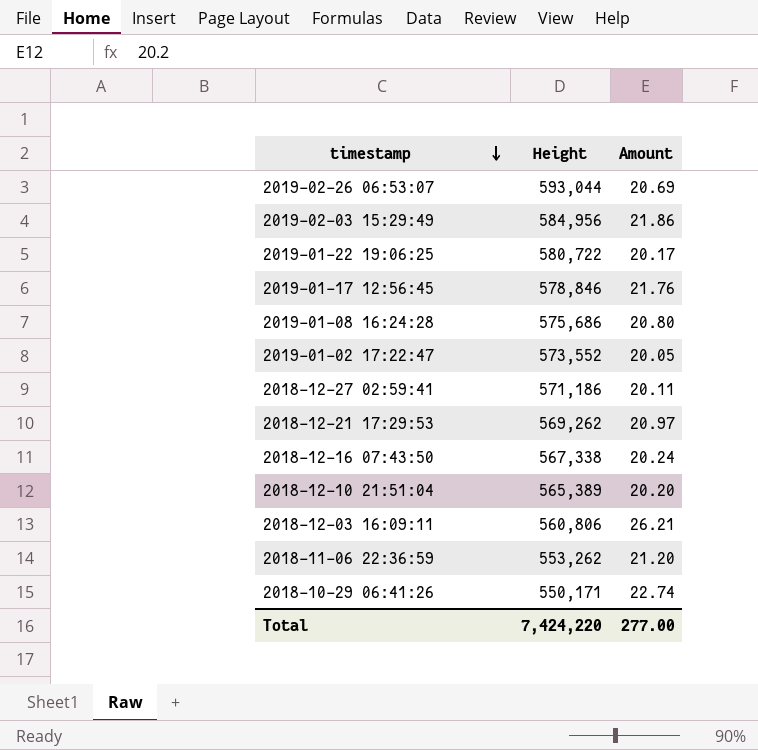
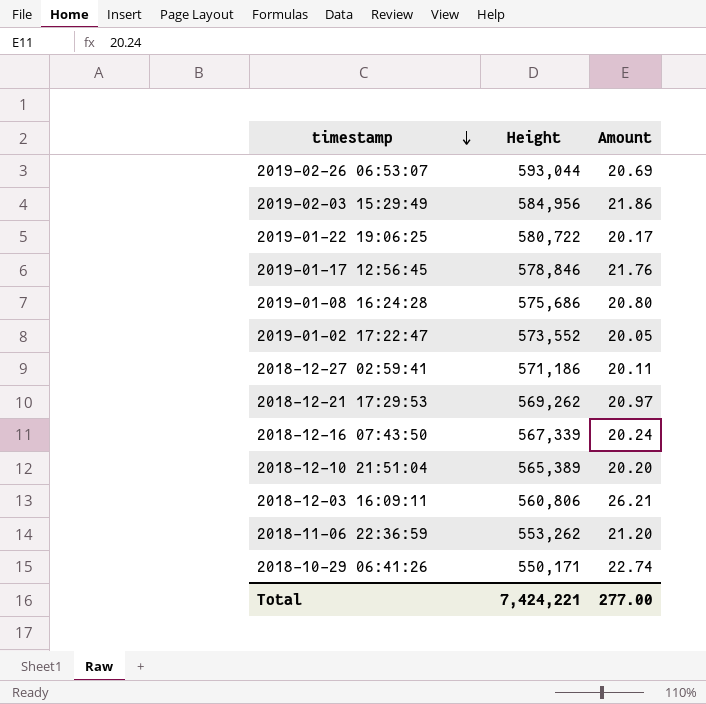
2018-12-16 07:43:50 | Height: 567,338 -> 567,339
Total | Height: 7,424,220 -> 7,424,221

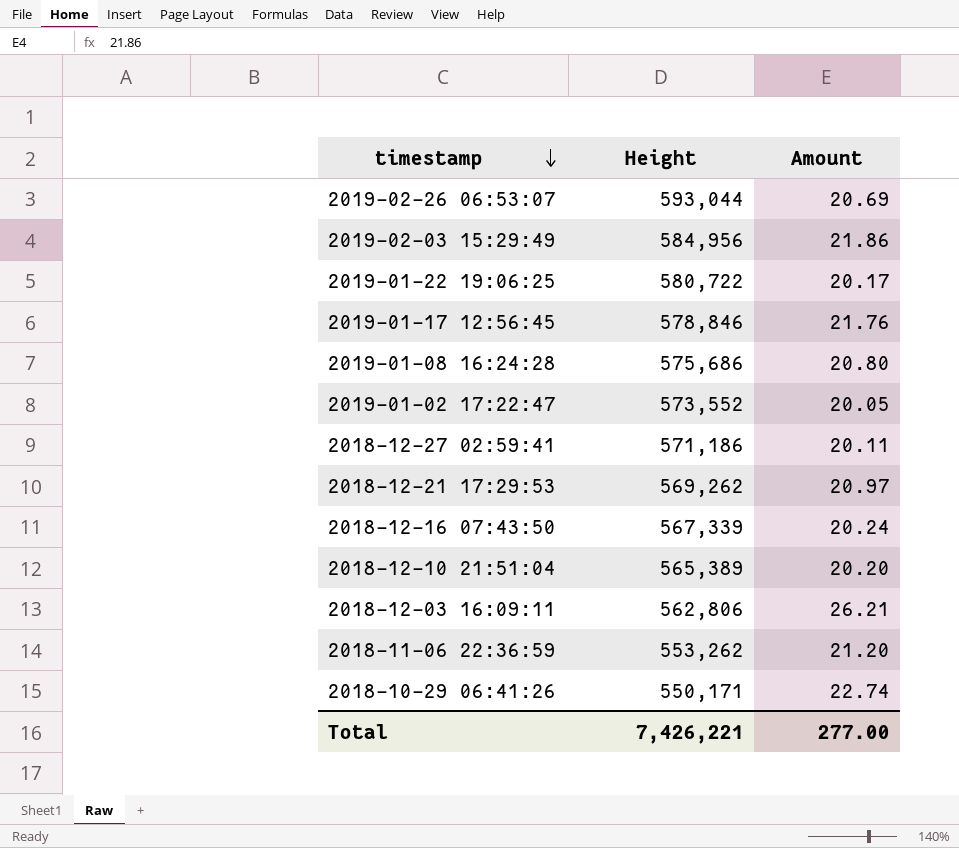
2018-12-03 16:09:11 | Height: 560,806 -> 562,806
Total | Height: 7,424,221 -> 7,426,221

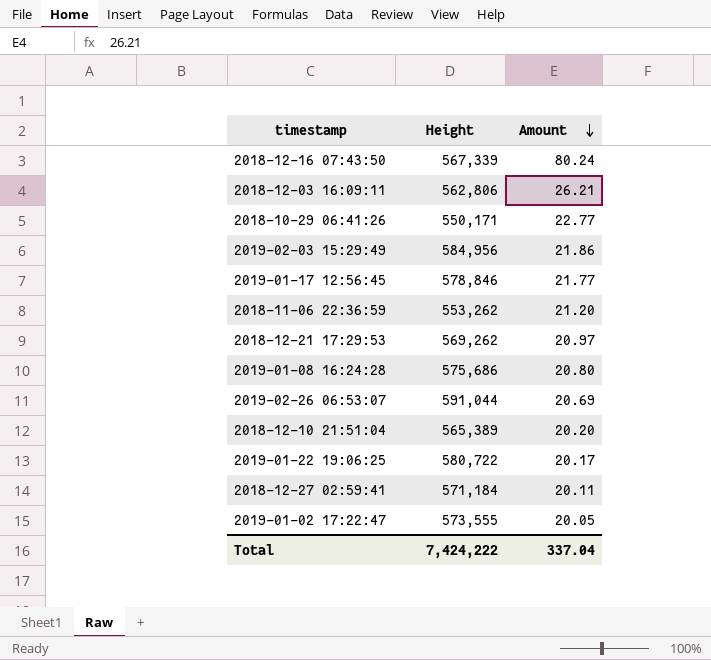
row order: timestamp descending -> Amount descending
2018-12-16 07:43:50 | Amount: 20.24 -> 80.24
2018-10-29 06:41:26 | Amount: 22.74 -> 22.77
2019-01-17 12:56:45 | Amount: 21.76 -> 21.77
2019-02-26 06:53:07 | Height: 593,044 -> 591,044
2018-12-27 02:59:41 | Height: 571,186 -> 571,184
2019-01-02 17:22:47 | Height: 573,552 -> 573,555
Total | Height: 7,426,221 -> 7,424,222
Total | Amount: 277.00 -> 337.04

